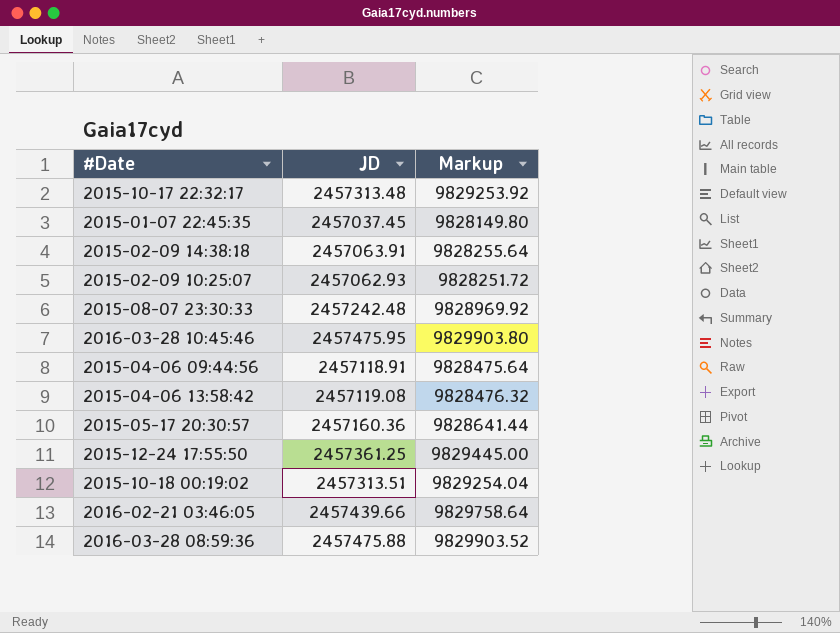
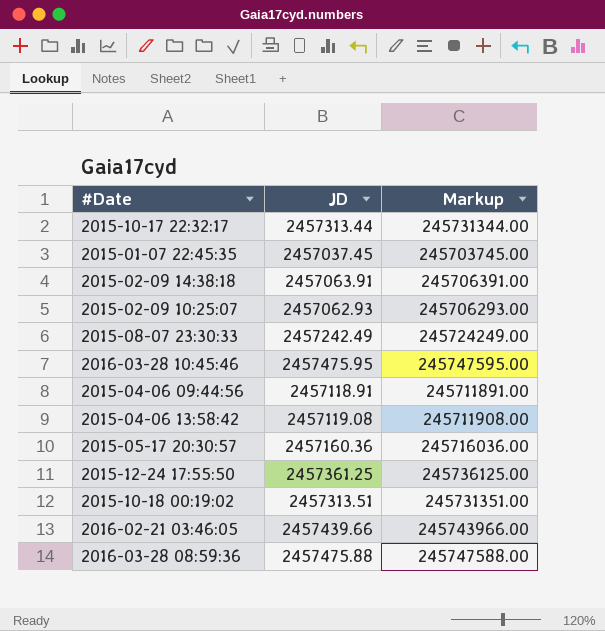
column Markup | formula: [JD] * 4 -> [JD] * 100
2015-10-17 22:32:17 | JD: 2457313.48 -> 2457313.44
2015-08-07 23:30:33 | JD: 2457242.48 -> 2457242.49

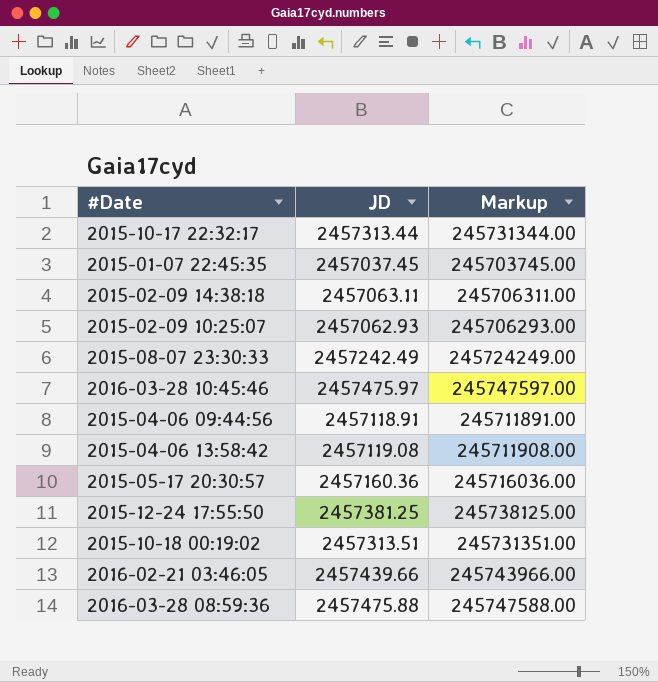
2015-02-09 14:38:18 | JD: 2457063.91 -> 2457063.11
2015-02-09 14:38:18 | Markup: 245706391.00 -> 245706311.00
2016-03-28 10:45:46 | JD: 2457475.95 -> 2457475.97
2016-03-28 10:45:46 | Markup: 245747595.00 -> 245747597.00
2015-12-24 17:55:50 | JD: 2457361.25 -> 2457381.25
2015-12-24 17:55:50 | Markup: 245736125.00 -> 245738125.00

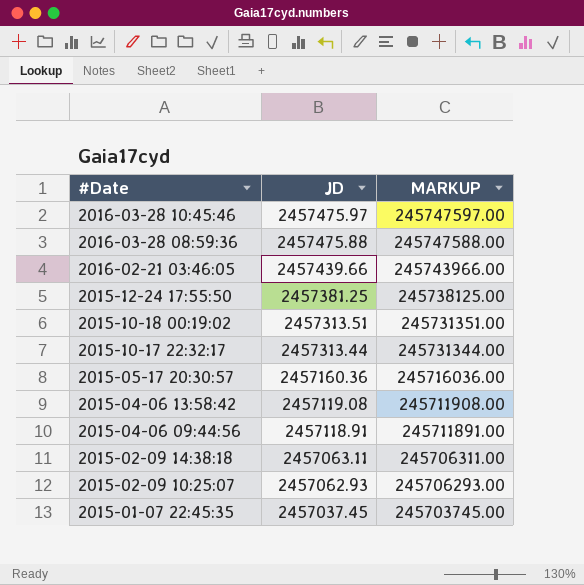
row order: none -> #Date descending
column name: Markup -> MARKUP
row 2015-08-07 23:30:33: 2457242.49 | 245724249.00 -> none

